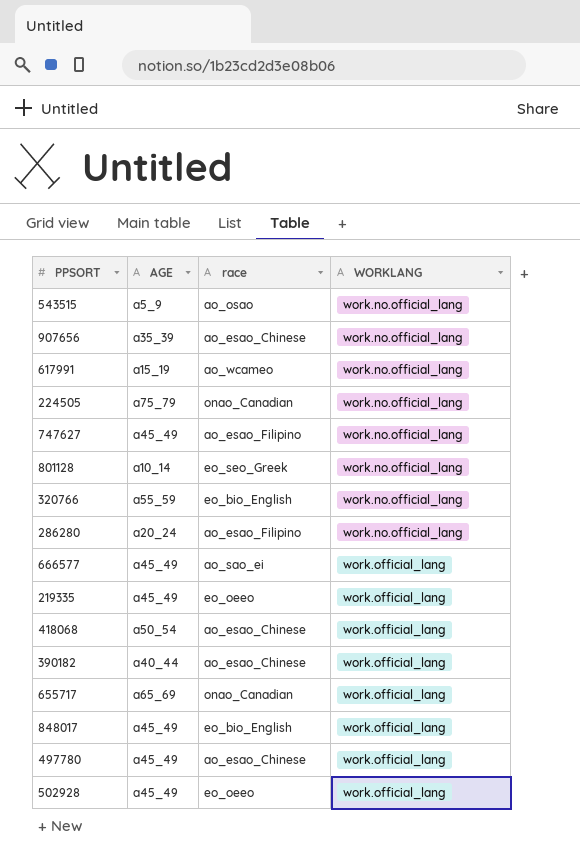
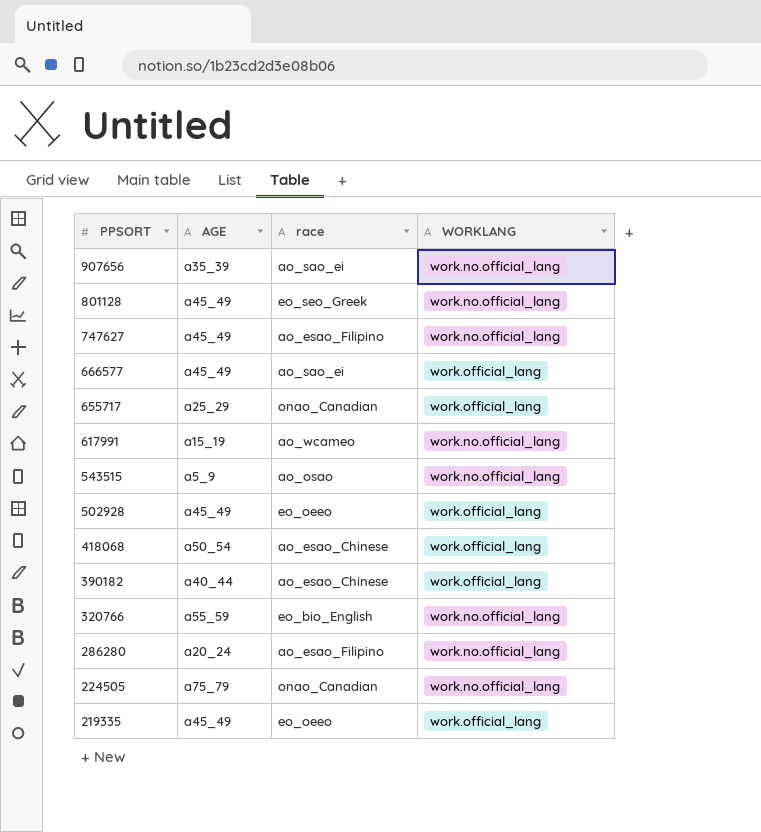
row order: WORKLANG ascending -> PPSORT descending
row 848017: a45_49 | eo_bio_English | work.official_lang -> none
row 497780: a45_49 | ao_esao_Chinese | work.official_lang -> none
907656 | race: ao_esao_Chinese -> ao_sao_ei
801128 | AGE: a10_14 -> a45_49
655717 | AGE: a65_69 -> a25_29

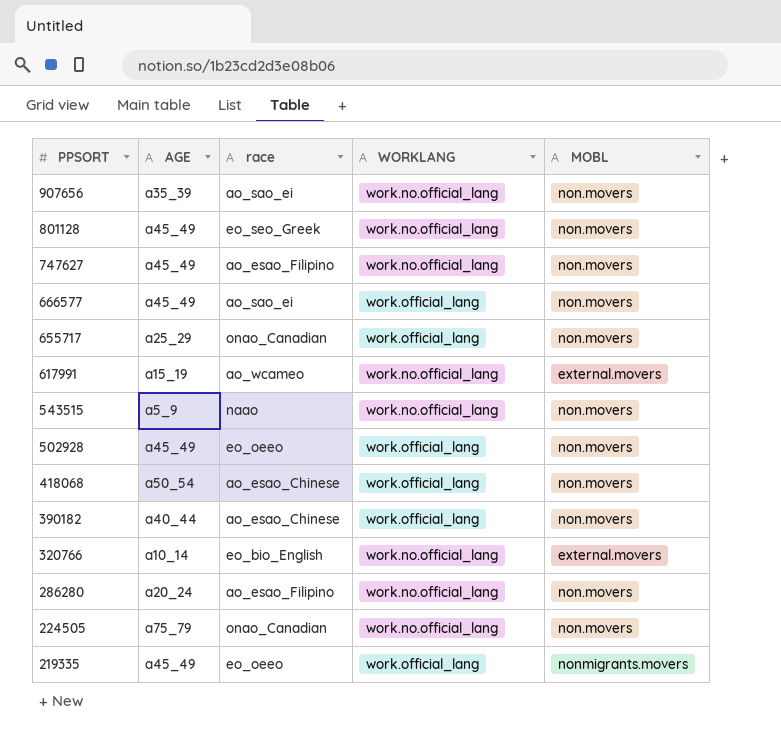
column MOBL | position: none -> 5
543515 | race: ao_osao -> naao
320766 | AGE: a55_59 -> a10_14

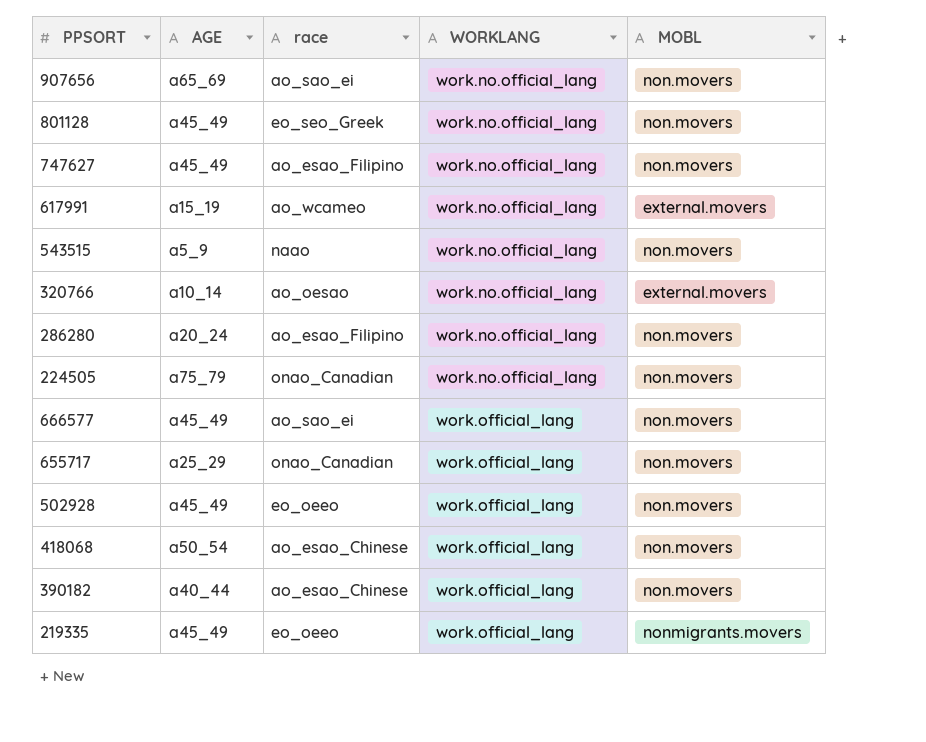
row order: PPSORT descending -> WORKLANG ascending
907656 | AGE: a35_39 -> a65_69
320766 | race: eo_bio_English -> ao_oesao

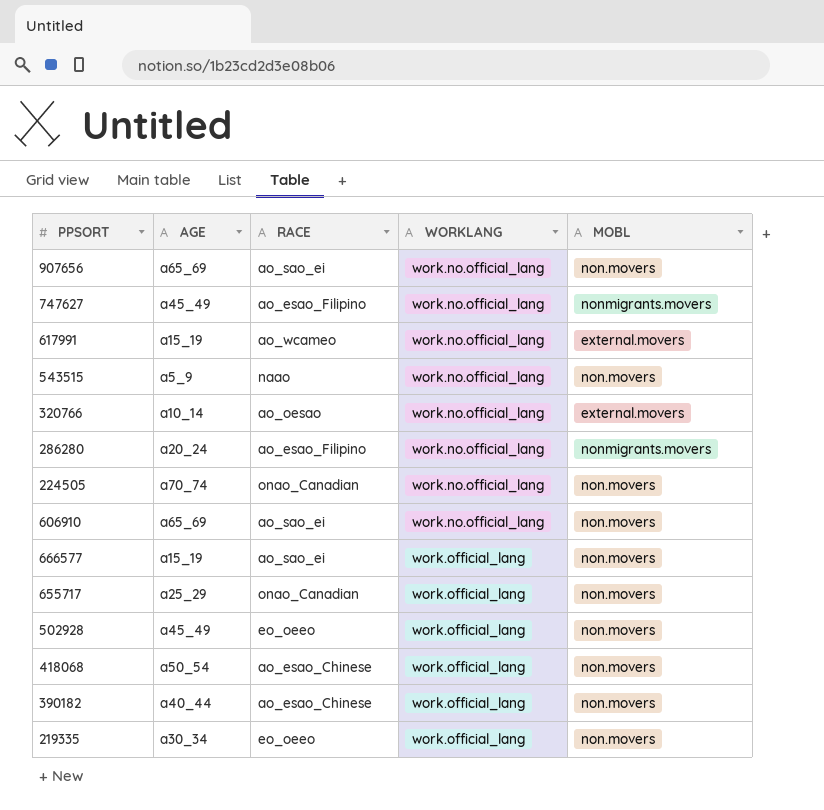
column name: race -> RACE
row 801128: a45_49 | eo_seo_Greek | work.no.official_lang | non.movers -> none
747627 | MOBL: non.movers -> nonmigrants.movers
286280 | MOBL: non.movers -> nonmigrants.movers
224505 | AGE: a75_79 -> a70_74
row 606910: none -> a65_69 | ao_sao_ei | work.no.official_lang | non.movers
666577 | AGE: a45_49 -> a15_19
219335 | AGE: a45_49 -> a30_34
219335 | MOBL: nonmigrants.movers -> non.movers

